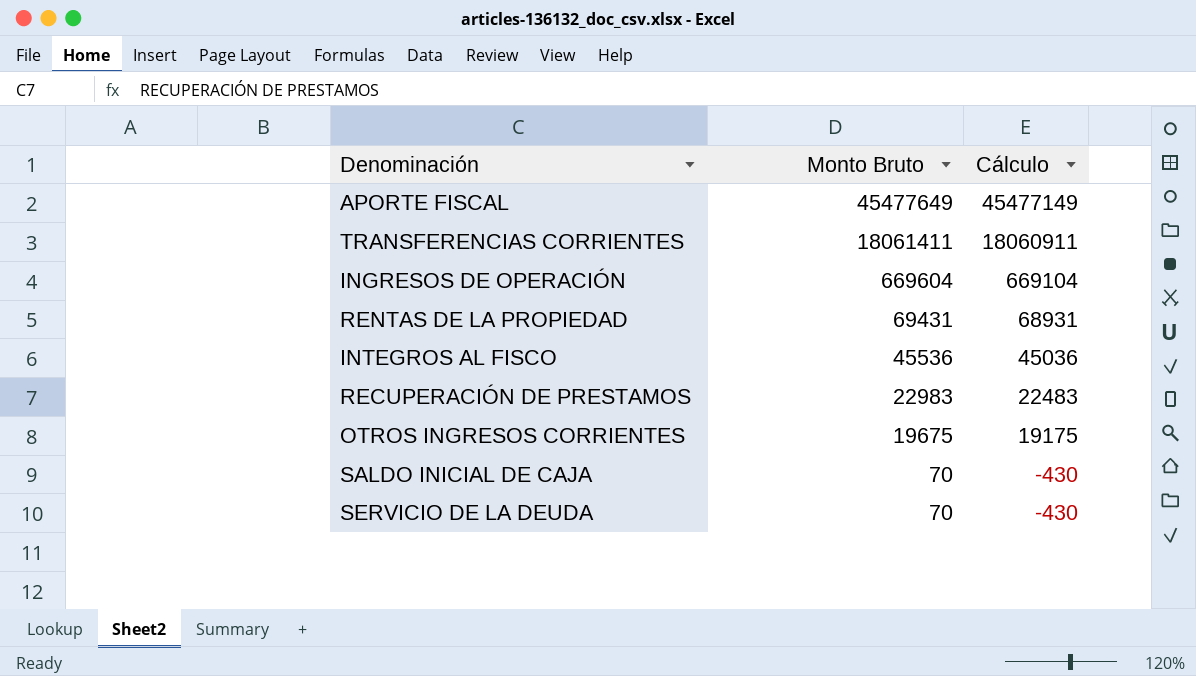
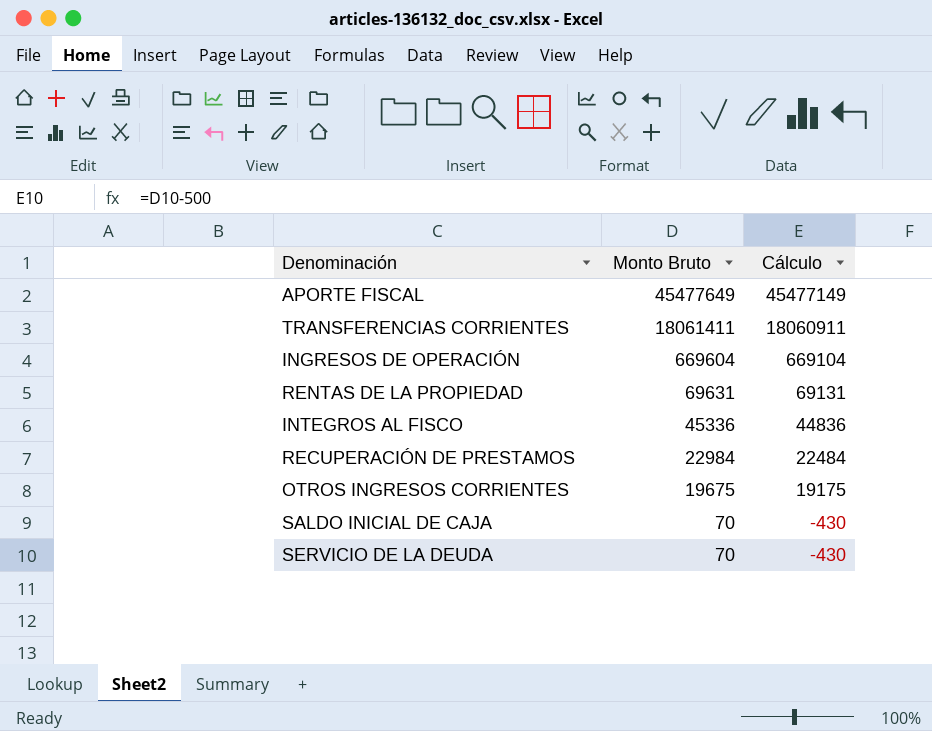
RENTAS DE LA PROPIEDAD | Monto Bruto: 69431 -> 69631
RENTAS DE LA PROPIEDAD | Cálculo: 68931 -> 69131
INTEGROS AL FISCO | Monto Bruto: 45536 -> 45336
INTEGROS AL FISCO | Cálculo: 45036 -> 44836
RECUPERACIÓN DE PRESTAMOS | Monto Bruto: 22983 -> 22984
RECUPERACIÓN DE PRESTAMOS | Cálculo: 22483 -> 22484

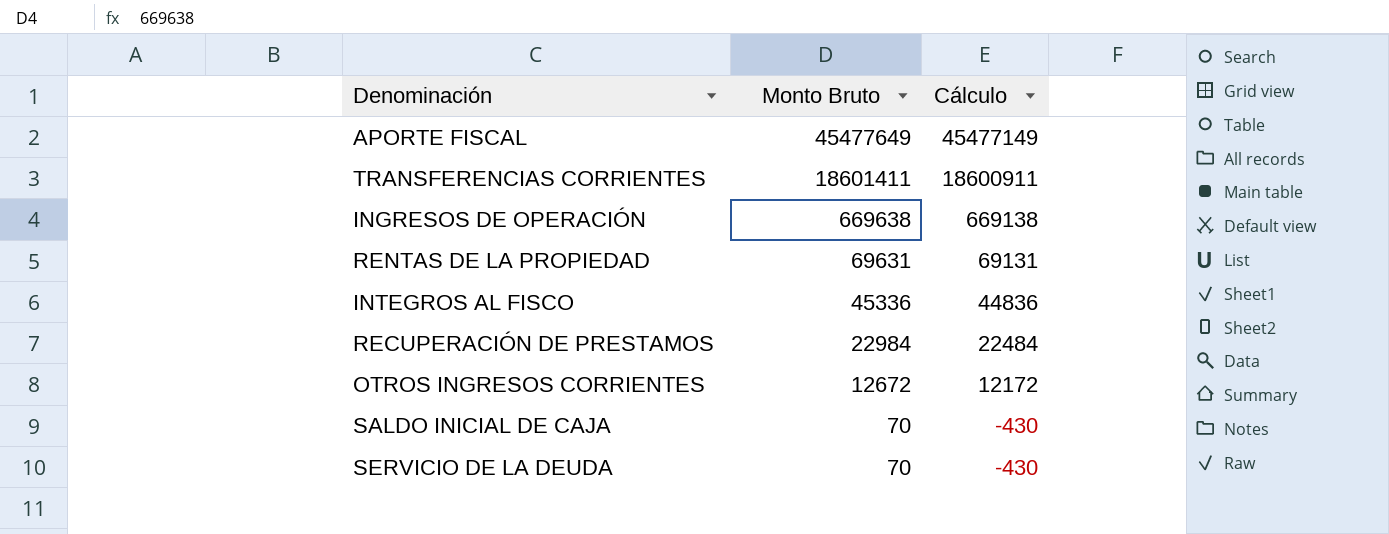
TRANSFERENCIAS CORRIENTES | Monto Bruto: 18061411 -> 18601411
TRANSFERENCIAS CORRIENTES | Cálculo: 18060911 -> 18600911
INGRESOS DE OPERACIÓN | Monto Bruto: 669604 -> 669638
INGRESOS DE OPERACIÓN | Cálculo: 669104 -> 669138
OTROS INGRESOS CORRIENTES | Monto Bruto: 19675 -> 12672
OTROS INGRESOS CORRIENTES | Cálculo: 19175 -> 12172

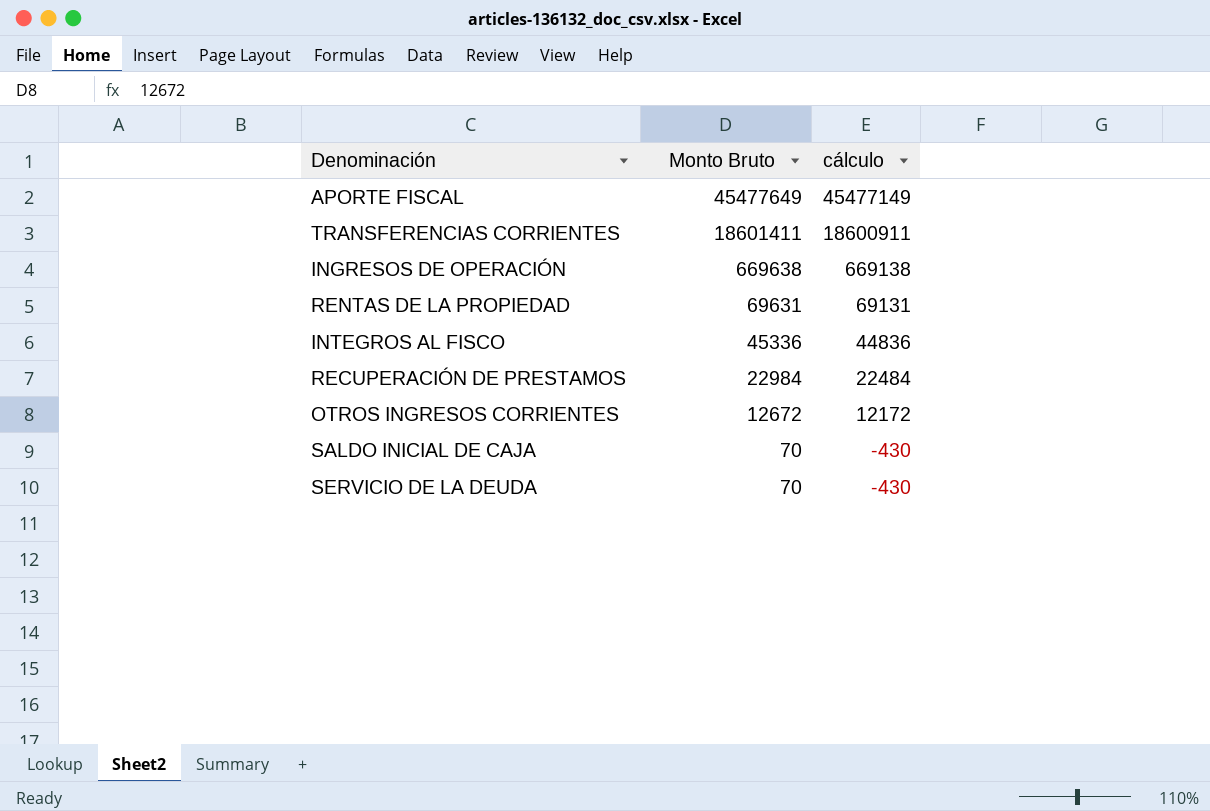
column name: Cálculo -> cálculo

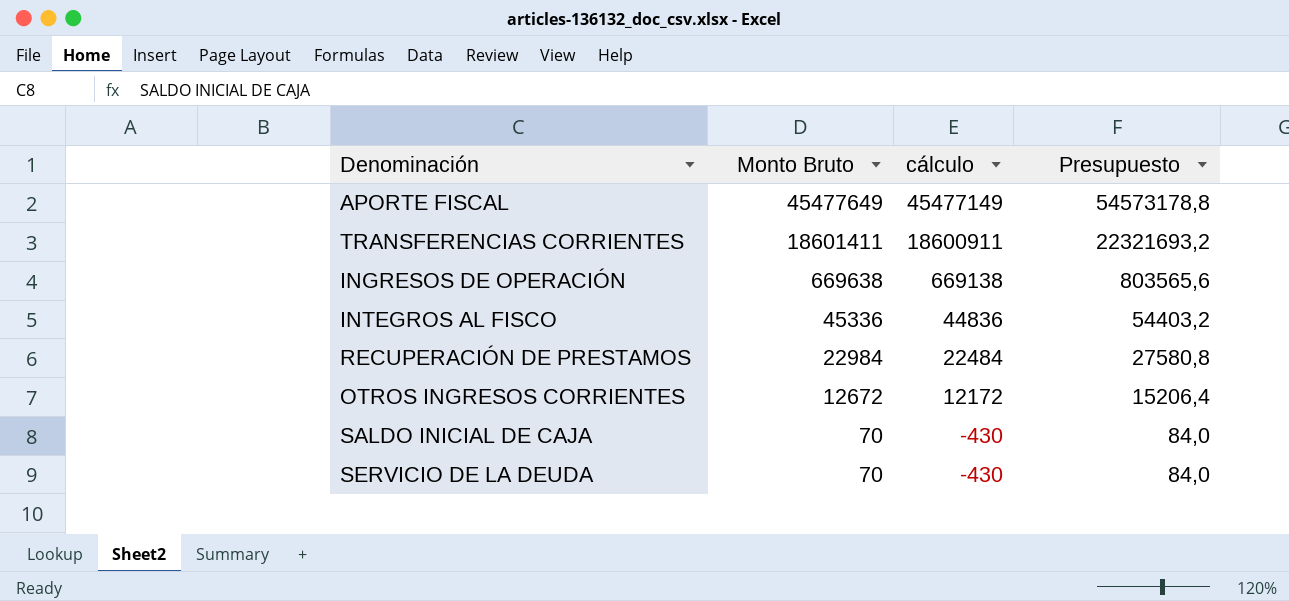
column Presupuesto | formula: none -> [Monto Bruto] * 1,2
row RENTAS DE LA PROPIEDAD: 69631 | 69131 -> none

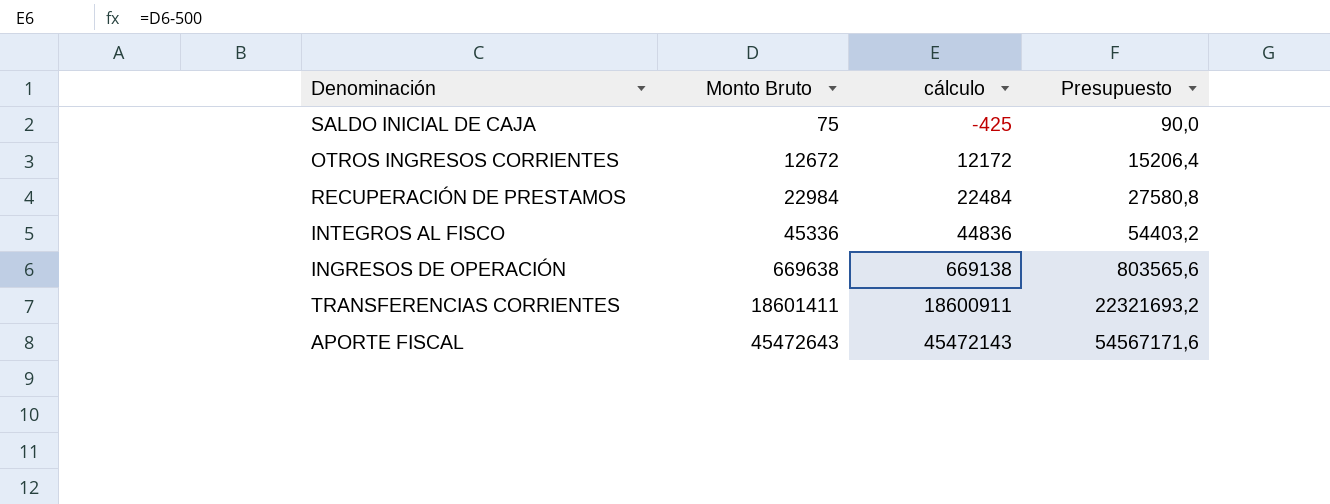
row order: Monto Bruto descending -> Monto Bruto ascending
row SERVICIO DE LA DEUDA: 70 | -430 | 84,0 -> none
SALDO INICIAL DE CAJA | Monto Bruto: 70 -> 75
SALDO INICIAL DE CAJA | cálculo: -430 -> -425
SALDO INICIAL DE CAJA | Presupuesto: 84,0 -> 90,0
APORTE FISCAL | Monto Bruto: 45477649 -> 45472643
APORTE FISCAL | cálculo: 45477149 -> 45472143
APORTE FISCAL | Presupuesto: 54573178,8 -> 54567171,6

